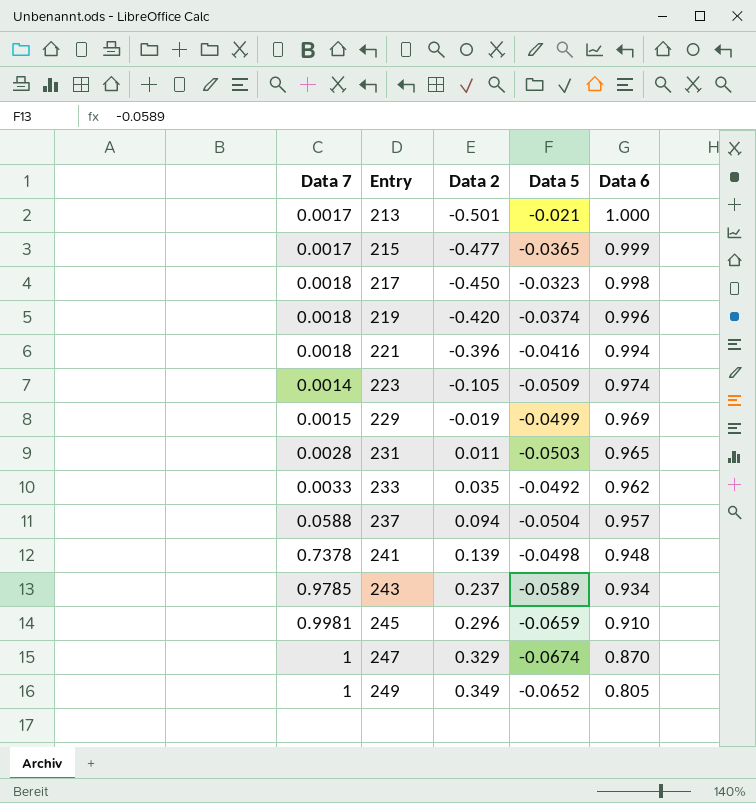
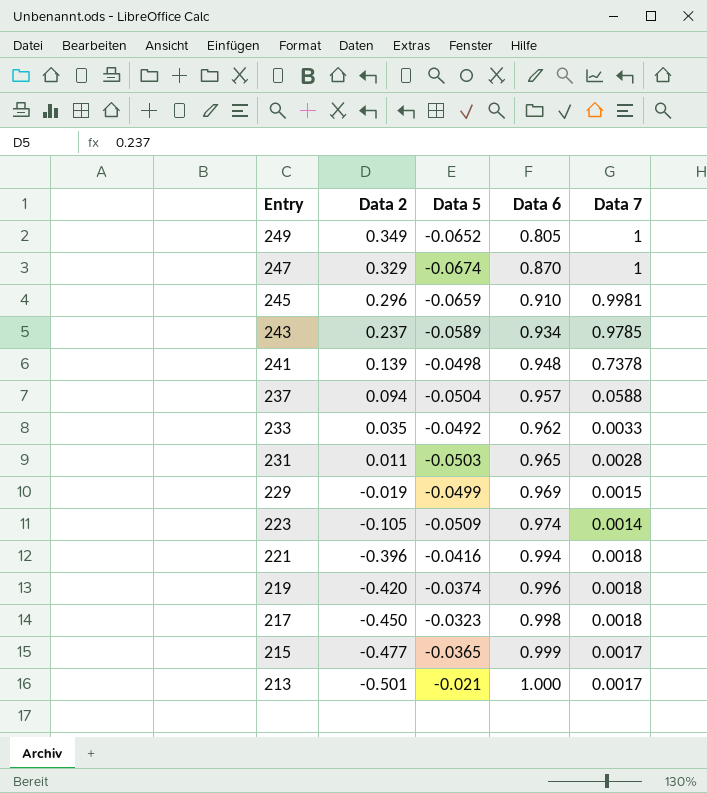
row order: Entry ascending -> Entry descending
column Data 7 | position: 1 -> 5

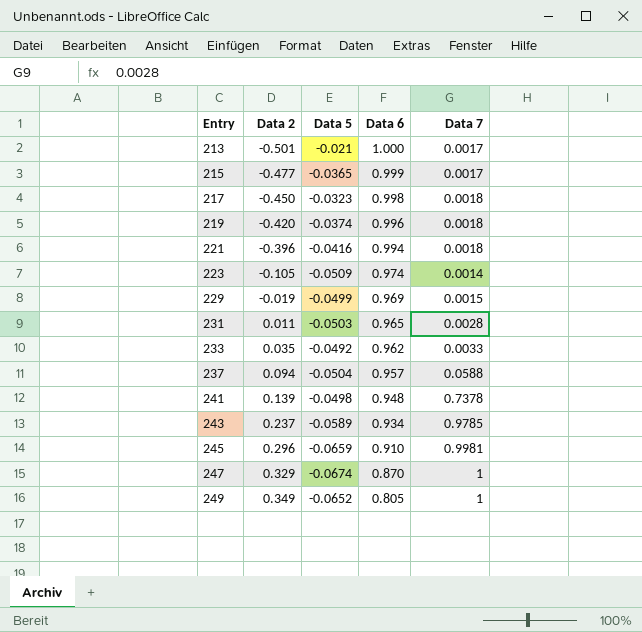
row order: Entry descending -> Entry ascending

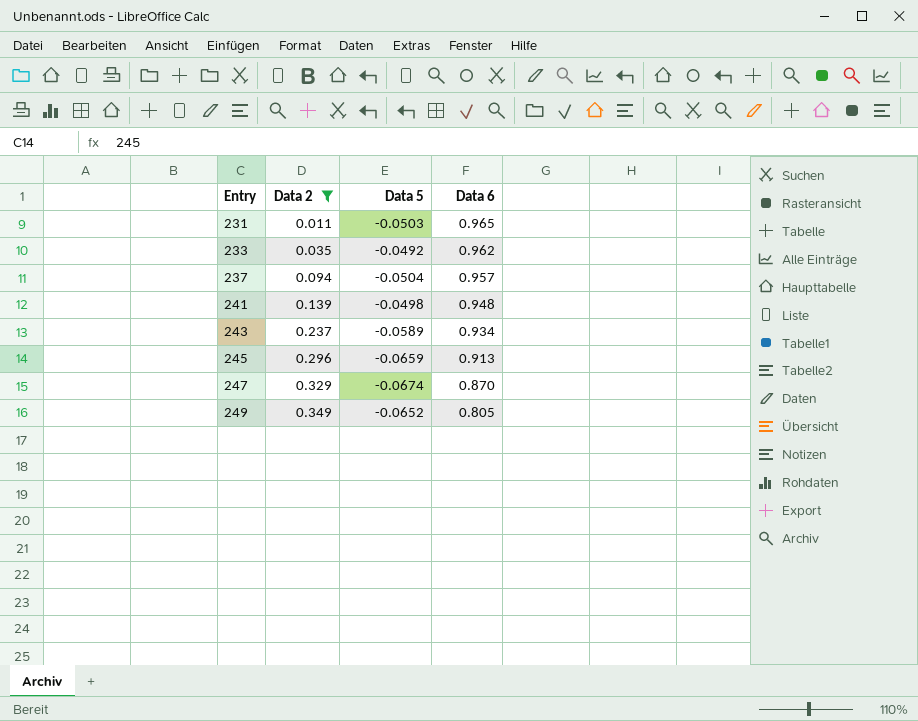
filter: none -> Data 2 >= 0.011
column Data 7 | position: 5 -> none
245 | Data 6: 0.910 -> 0.913

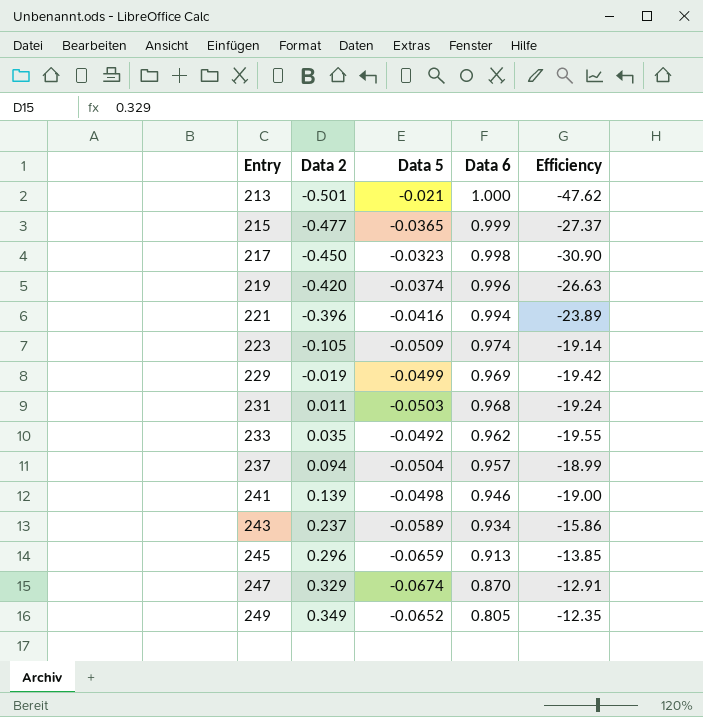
filter: Data 2 >= 0.011 -> none
column Efficiency | formula: none -> [Data 6] / [Data 5]
231 | Data 6: 0.965 -> 0.968
241 | Data 6: 0.948 -> 0.946

